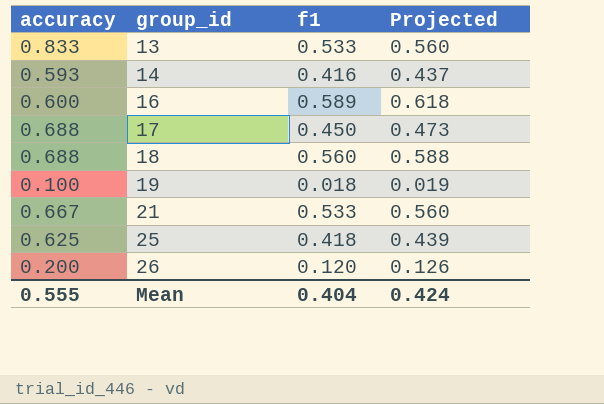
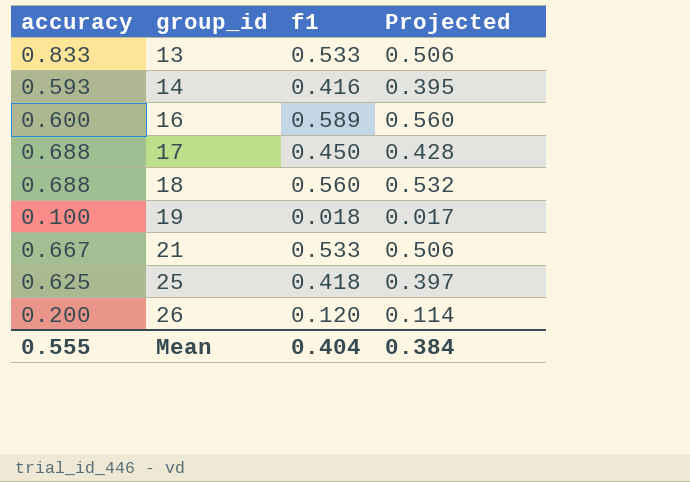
column Projected | formula: [f1] * 1.05 -> [f1] * 0.95
Mean | Projected: 0.424 -> 0.384

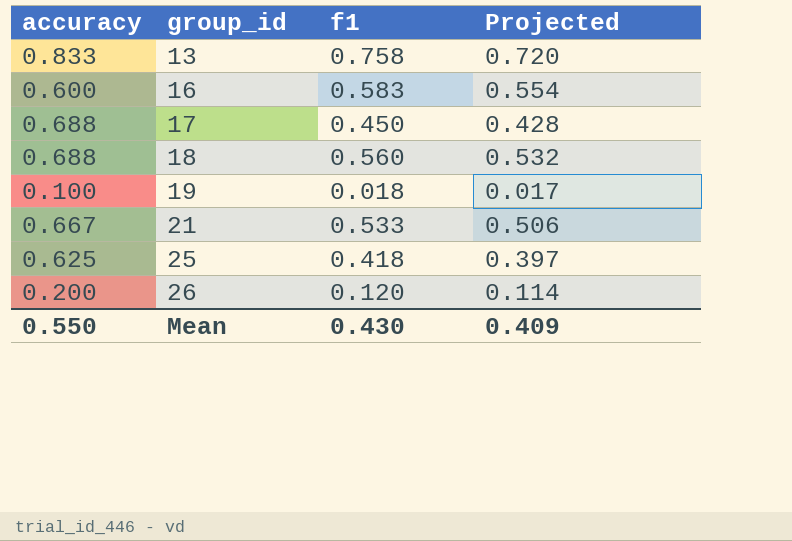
row 14: 0.593 | 0.416 | 0.395 -> none
13 | f1: 0.533 -> 0.758
13 | Projected: 0.506 -> 0.720
16 | f1: 0.589 -> 0.583
16 | Projected: 0.560 -> 0.554
Mean | accuracy: 0.555 -> 0.550
Mean | f1: 0.404 -> 0.430
Mean | Projected: 0.384 -> 0.409

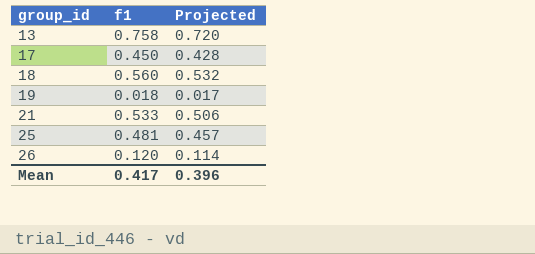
column accuracy | position: 1 -> none
row 16: 0.600 | 0.583 | 0.554 -> none
25 | f1: 0.418 -> 0.481
25 | Projected: 0.397 -> 0.457
Mean | f1: 0.430 -> 0.417
Mean | Projected: 0.409 -> 0.396

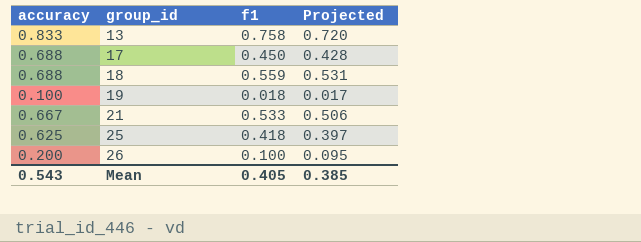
column accuracy | position: none -> 1
18 | f1: 0.560 -> 0.559
18 | Projected: 0.532 -> 0.531
25 | f1: 0.481 -> 0.418
25 | Projected: 0.457 -> 0.397
26 | f1: 0.120 -> 0.100
26 | Projected: 0.114 -> 0.095
Mean | f1: 0.417 -> 0.405
Mean | Projected: 0.396 -> 0.385

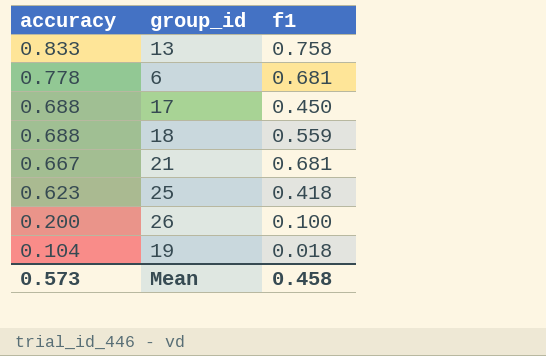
row order: group_id ascending -> accuracy descending
column Projected | formula: [f1] * 0.95 -> none
row 6: none -> 0.778 | 0.681
21 | f1: 0.533 -> 0.681
25 | accuracy: 0.625 -> 0.623
19 | accuracy: 0.100 -> 0.104
Mean | accuracy: 0.543 -> 0.573
Mean | f1: 0.405 -> 0.458

